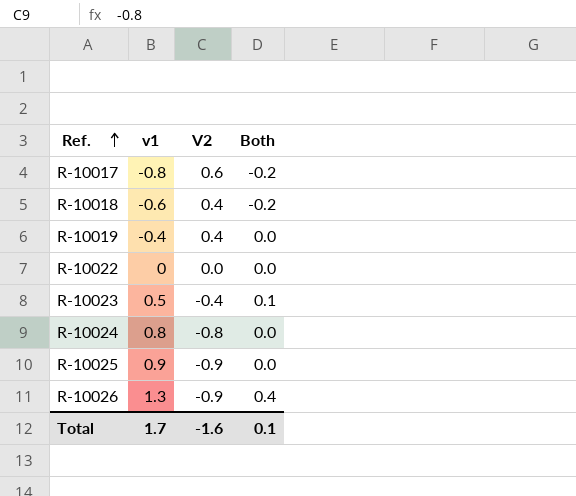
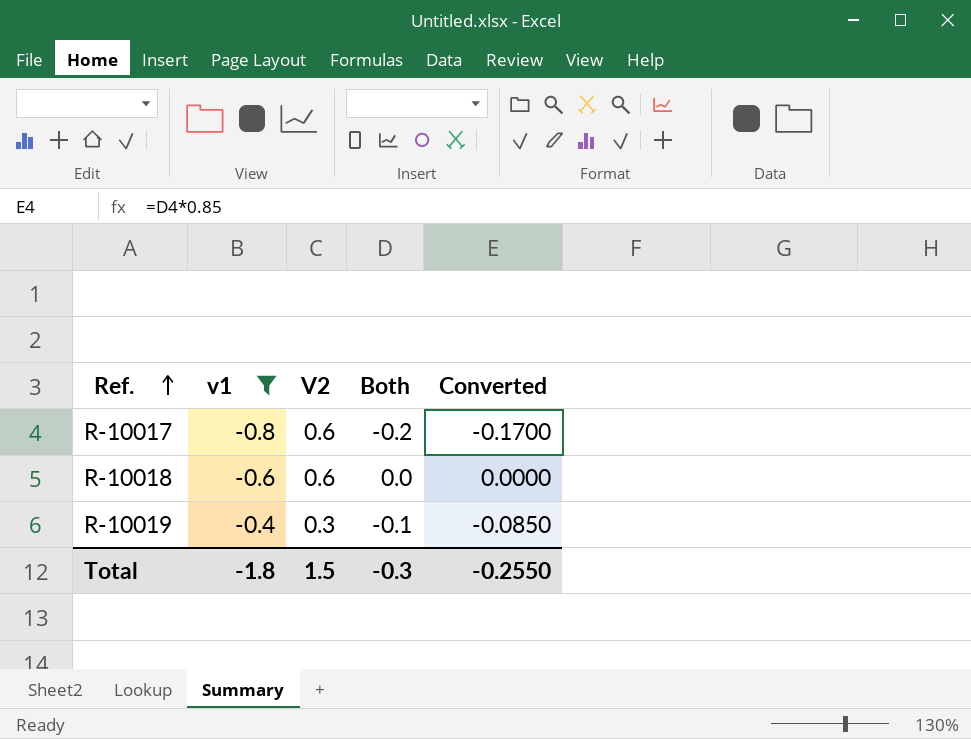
filter: none -> v1 <= -0.4
column Converted | formula: none -> [Both] * 0.85
R-10018 | V2: 0.4 -> 0.6
R-10018 | Both: -0.2 -> 0.0
R-10019 | V2: 0.4 -> 0.3
R-10019 | Both: 0.0 -> -0.1
Total | v1: 1.7 -> -1.8
Total | V2: -1.6 -> 1.5
Total | Both: 0.1 -> -0.3

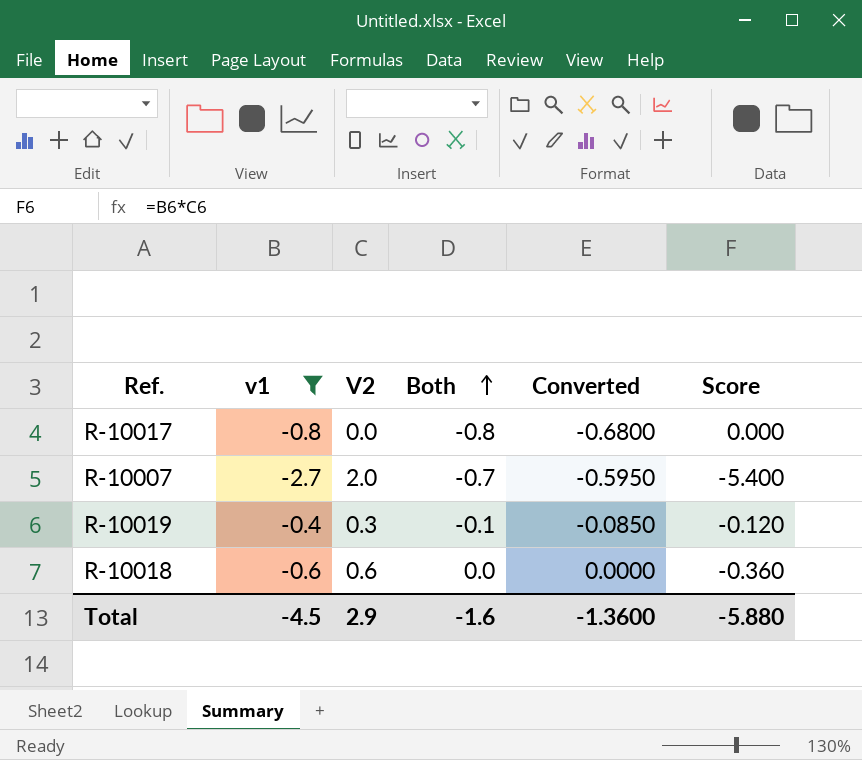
row order: Ref. ascending -> Both ascending
column Score | formula: none -> [v1] * [V2]
R-10017 | V2: 0.6 -> 0.0
R-10017 | Both: -0.2 -> -0.8
R-10017 | Converted: -0.1700 -> -0.6800
row R-10007: none -> -2.7 | 2.0 | -0.7 | -0.5950 | -5.400
Total | v1: -1.8 -> -4.5
Total | V2: 1.5 -> 2.9
Total | Both: -0.3 -> -1.6
Total | Converted: -0.2550 -> -1.3600

